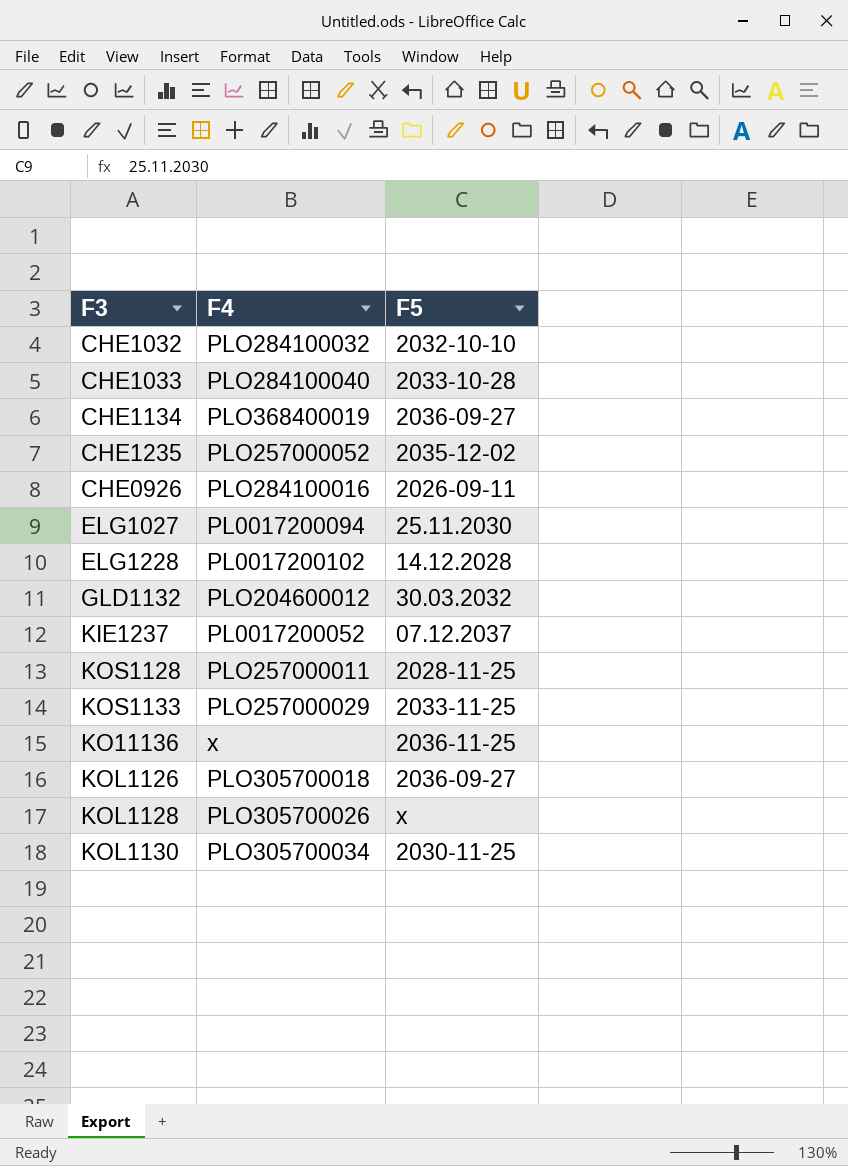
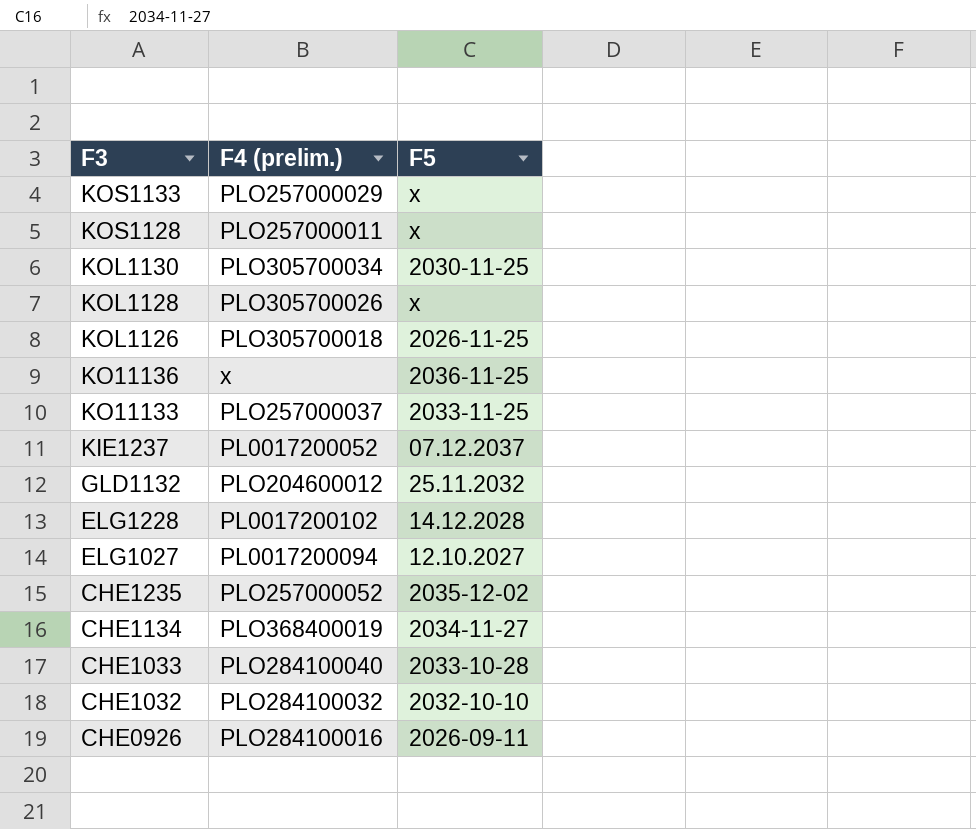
row order: none -> F3 descending
column name: F4 -> F4 (prelim.)
KOS1133 | F5: 2033-11-25 -> x
KOS1128 | F5: 2028-11-25 -> x
KOL1126 | F5: 2036-09-27 -> 2026-11-25
row KO11133: none -> PLO257000037 | 2033-11-25
GLD1132 | F5: 30.03.2032 -> 25.11.2032
ELG1027 | F5: 25.11.2030 -> 12.10.2027
CHE1134 | F5: 2036-09-27 -> 2034-11-27

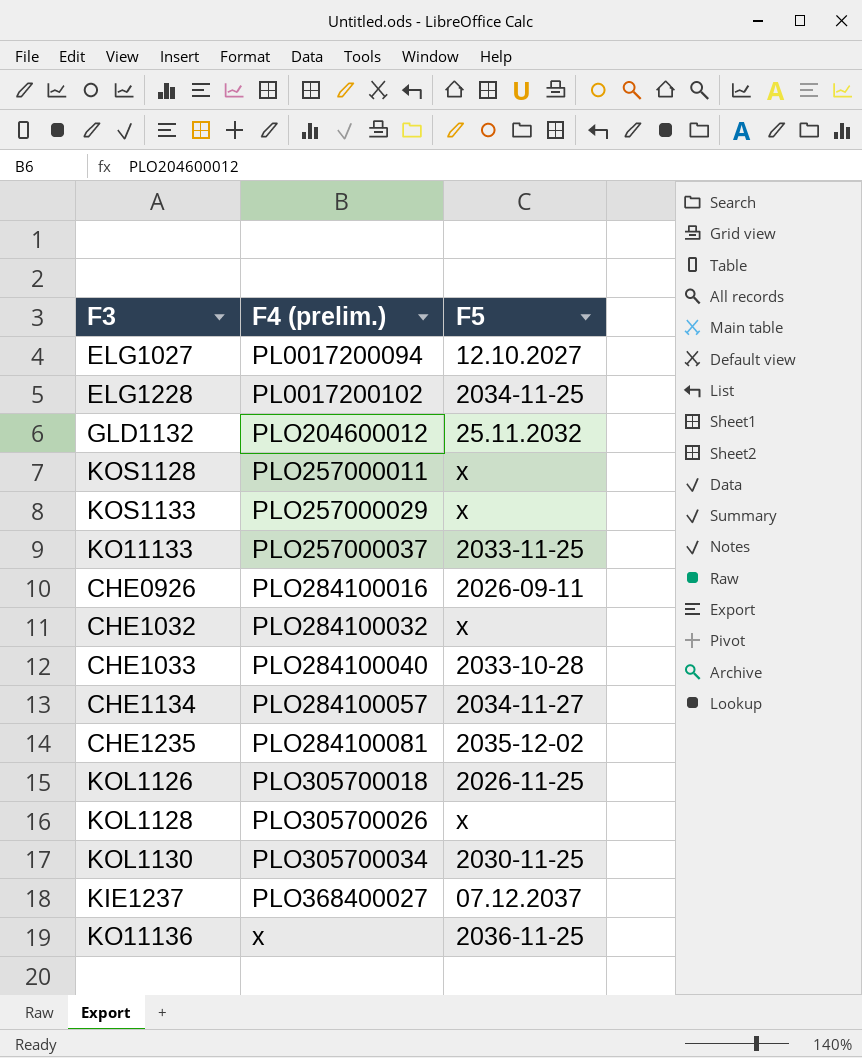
row order: F3 descending -> F4 (prelim.) ascending
ELG1228 | F5: 14.12.2028 -> 2034-11-25
CHE1032 | F5: 2032-10-10 -> x
CHE1134 | F4 (prelim.): PLO368400019 -> PLO284100057
CHE1235 | F4 (prelim.): PLO257000052 -> PLO284100081
KIE1237 | F4 (prelim.): PL0017200052 -> PLO368400027

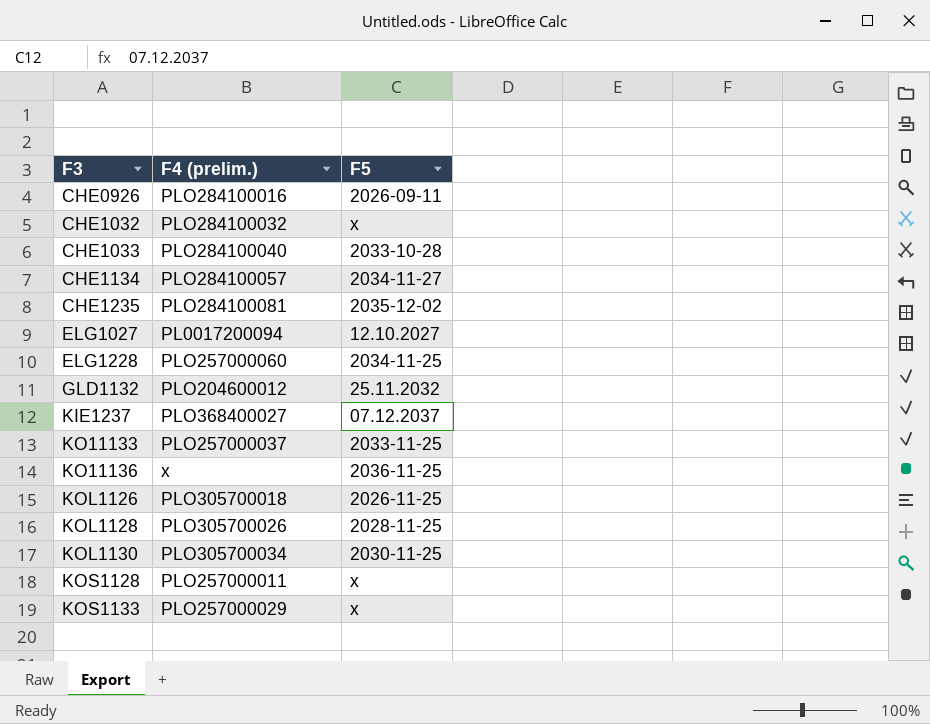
row order: F4 (prelim.) ascending -> F3 ascending
ELG1228 | F4 (prelim.): PL0017200102 -> PLO257000060
KOL1128 | F5: x -> 2028-11-25

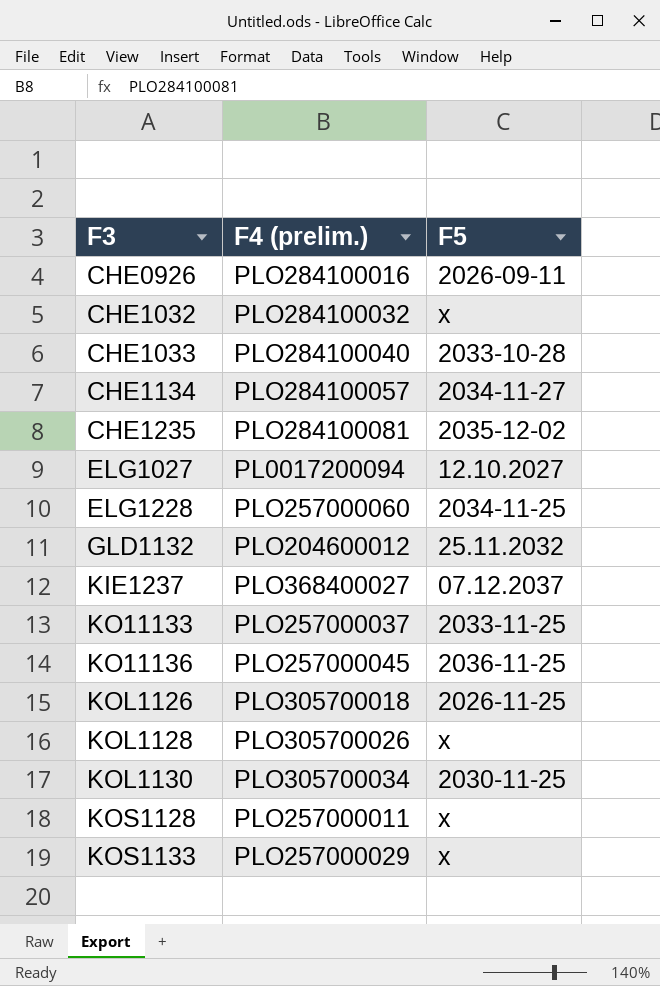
KO11136 | F4 (prelim.): x -> PLO257000045
KOL1128 | F5: 2028-11-25 -> x

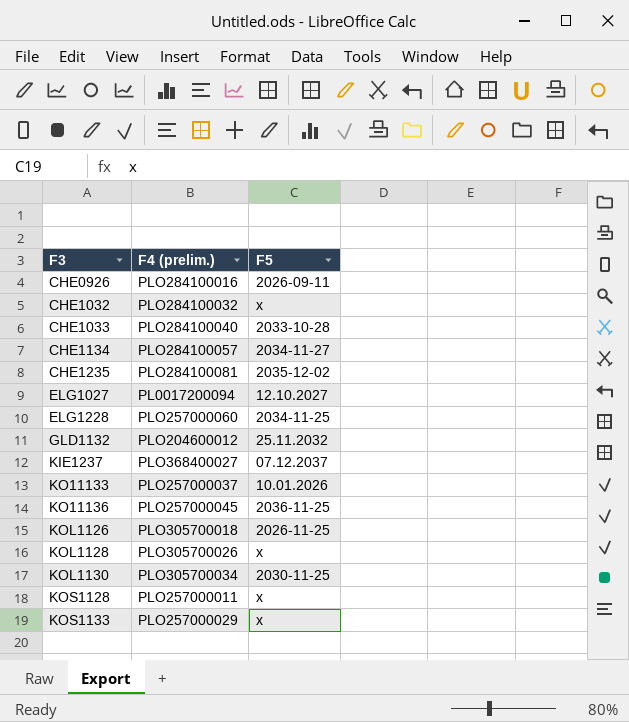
KO11133 | F5: 2033-11-25 -> 10.01.2026

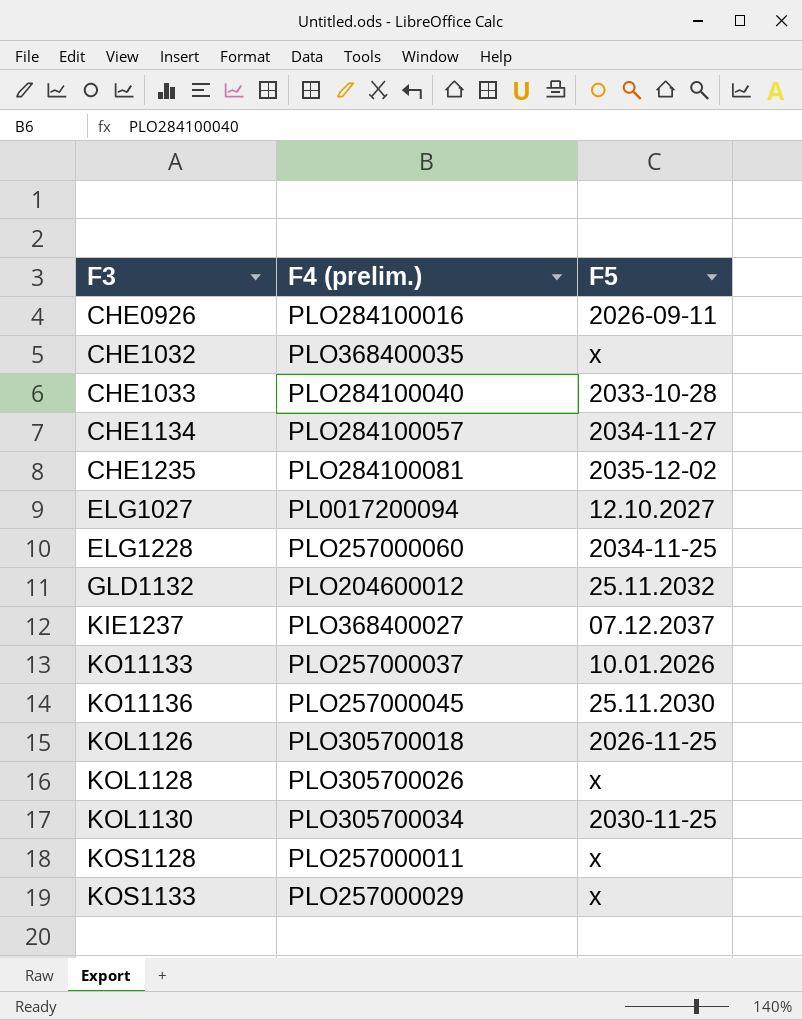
CHE1032 | F4 (prelim.): PLO284100032 -> PLO368400035
KO11136 | F5: 2036-11-25 -> 25.11.2030

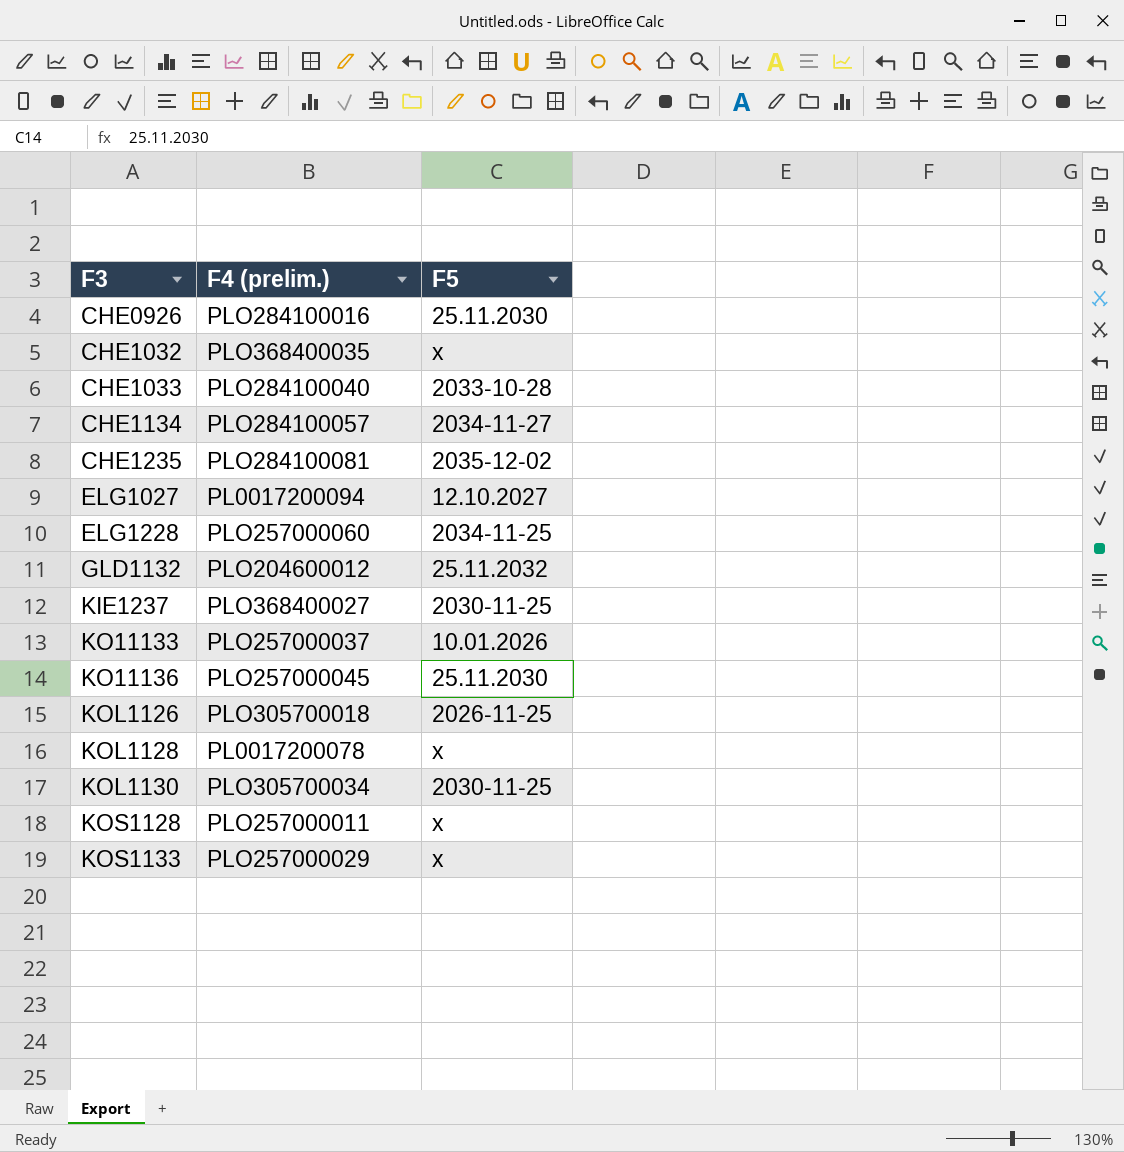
CHE0926 | F5: 2026-09-11 -> 25.11.2030
KIE1237 | F5: 07.12.2037 -> 2030-11-25
KOL1128 | F4 (prelim.): PLO305700026 -> PL0017200078

